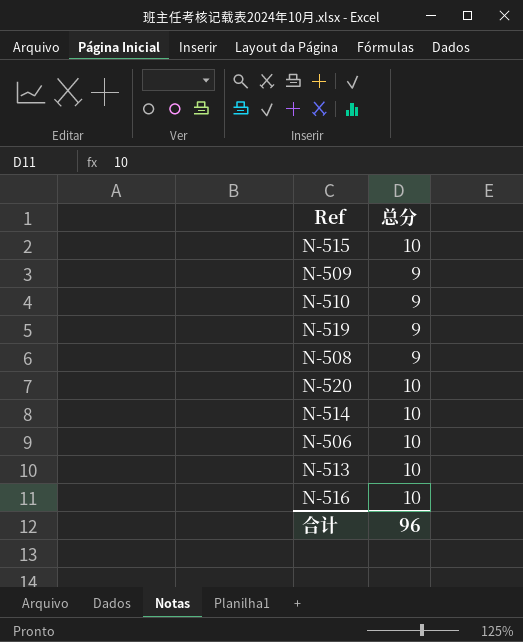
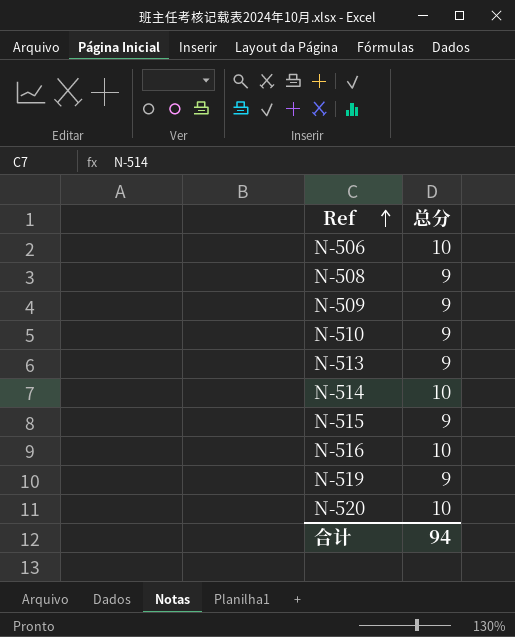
row order: none -> Ref ascending
N-513 | 总分: 10 -> 9
N-515 | 总分: 10 -> 9
合计 | 总分: 96 -> 94

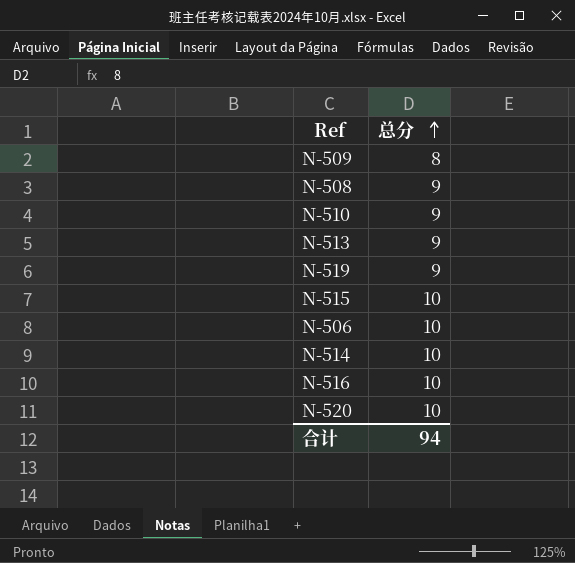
row order: Ref ascending -> 总分 ascending
N-509 | 总分: 9 -> 8
N-515 | 总分: 9 -> 10

